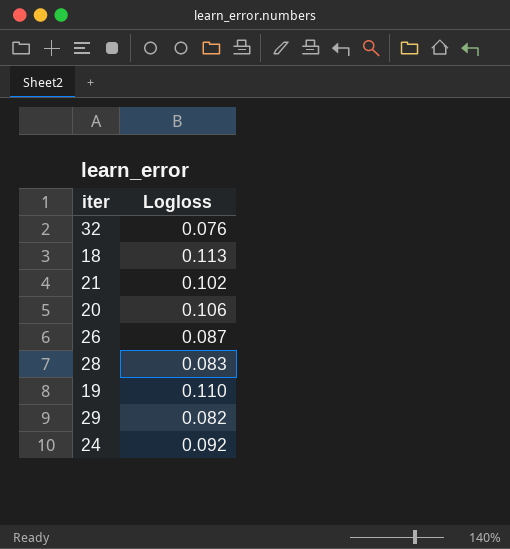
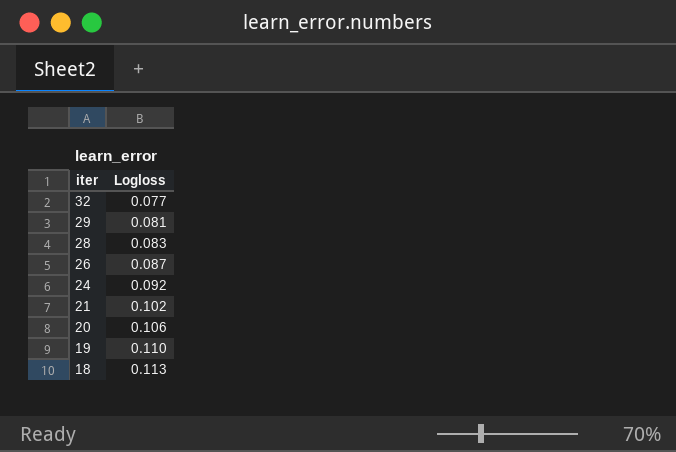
row order: none -> iter descending
32 | Logloss: 0.076 -> 0.077
29 | Logloss: 0.082 -> 0.081

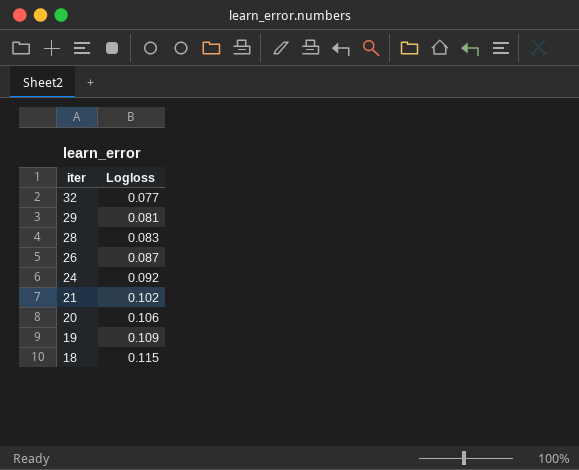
19 | Logloss: 0.110 -> 0.109
18 | Logloss: 0.113 -> 0.115

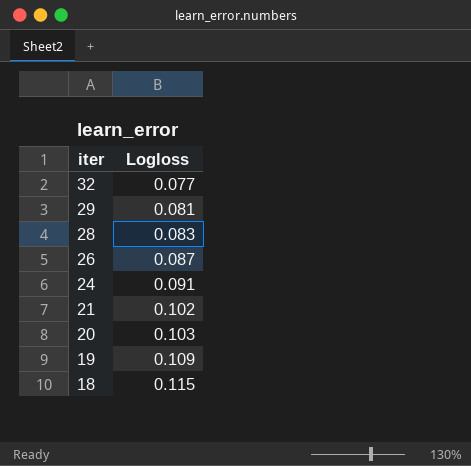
24 | Logloss: 0.092 -> 0.091
20 | Logloss: 0.106 -> 0.103

